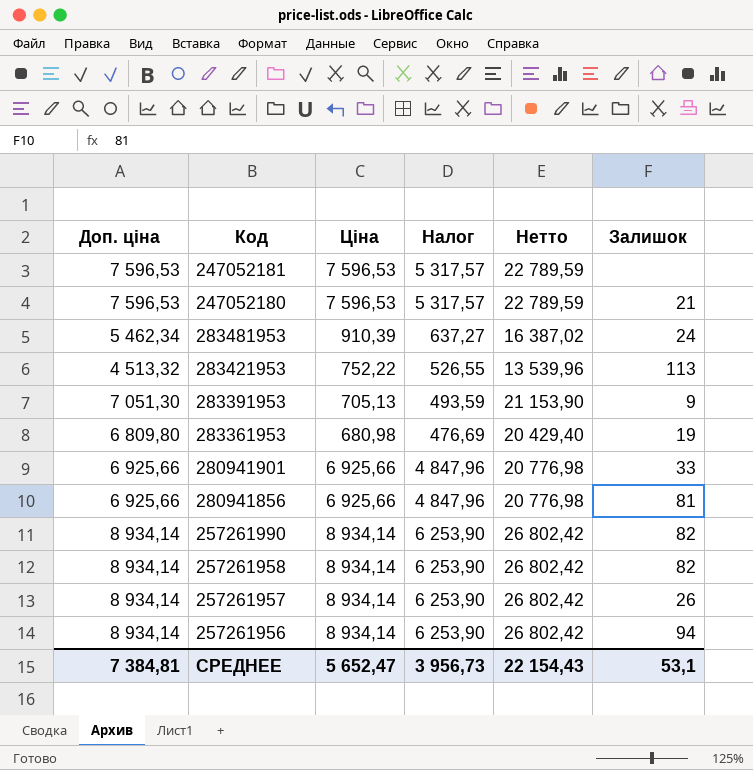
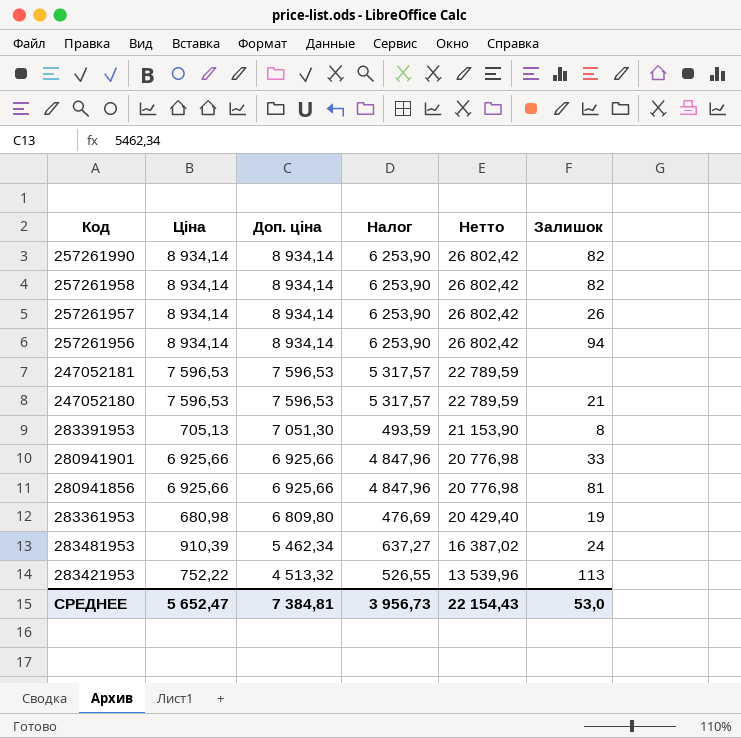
row order: none -> Доп. ціна descending
column Доп. ціна | position: 1 -> 3
283391953 | Залишок: 9 -> 8
СРЕДНЕЕ | Залишок: 53,1 -> 53,0

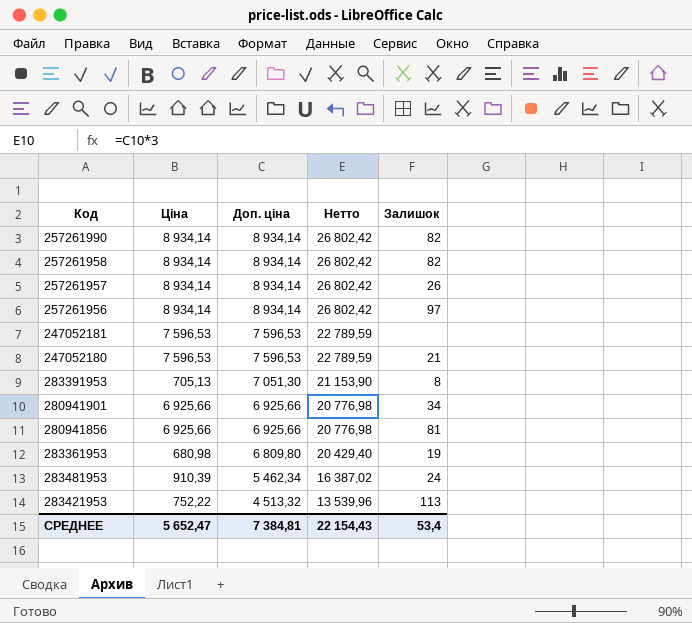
column Налог | formula: [Ціна] * 0,7 -> none
257261956 | Залишок: 94 -> 97
280941901 | Залишок: 33 -> 34
СРЕДНЕЕ | Залишок: 53,0 -> 53,4

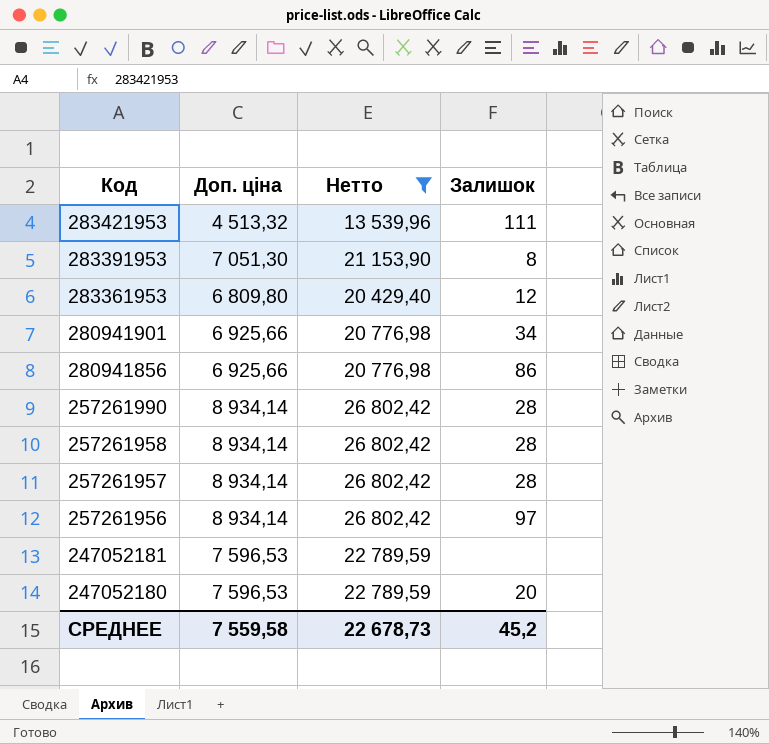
filter: none -> Нетто != 16 387,02
row order: Доп. ціна descending -> Код descending
column Ціна | position: 2 -> none
283421953 | Залишок: 113 -> 111
283361953 | Залишок: 19 -> 12
280941856 | Залишок: 81 -> 86
257261990 | Залишок: 82 -> 28
257261958 | Залишок: 82 -> 28
257261957 | Залишок: 26 -> 28
247052180 | Залишок: 21 -> 20
СРЕДНЕЕ | Доп. ціна: 7 384,81 -> 7 559,58
СРЕДНЕЕ | Нетто: 22 154,43 -> 22 678,73
СРЕДНЕЕ | Залишок: 53,4 -> 45,2

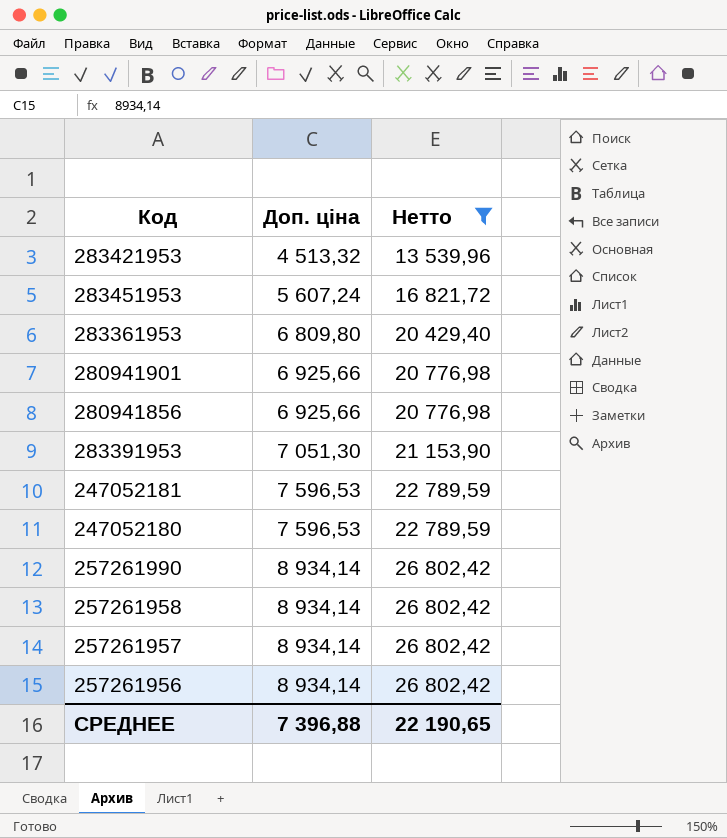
row order: Код descending -> Доп. ціна ascending
column Залишок | position: 4 -> none
row 283451953: none -> 5 607,24 | 16 821,72
СРЕДНЕЕ | Доп. ціна: 7 559,58 -> 7 396,88
СРЕДНЕЕ | Нетто: 22 678,73 -> 22 190,65

